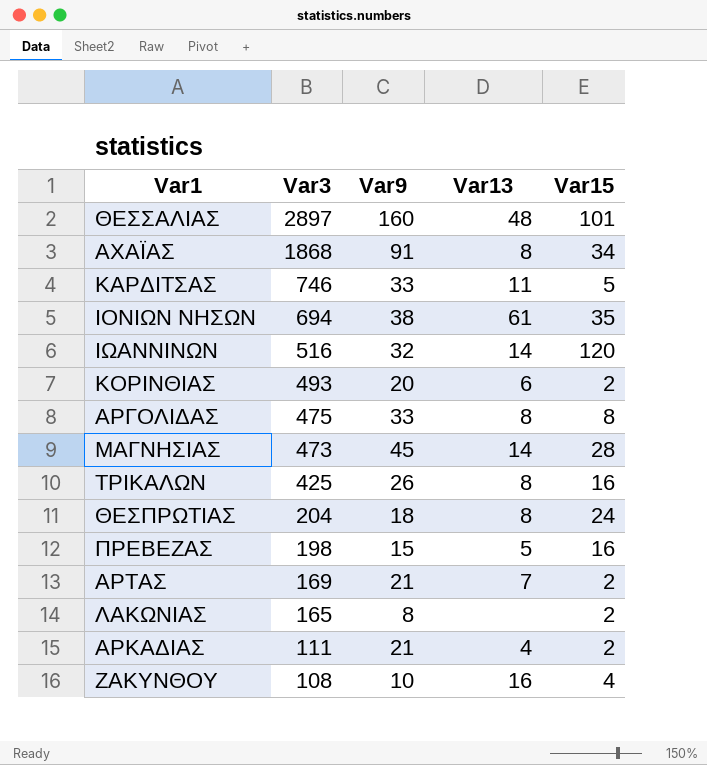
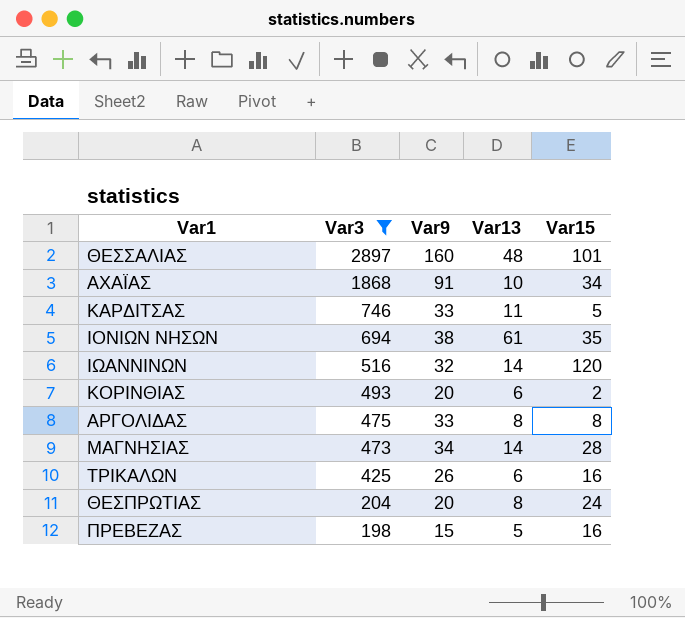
filter: none -> Var3 >= 198
ΑΧΑΪΑΣ | Var13: 8 -> 10
ΜΑΓΝΗΣΙΑΣ | Var9: 45 -> 34
ΤΡΙΚΑΛΩΝ | Var13: 8 -> 6
ΘΕΣΠΡΩΤΙΑΣ | Var9: 18 -> 20

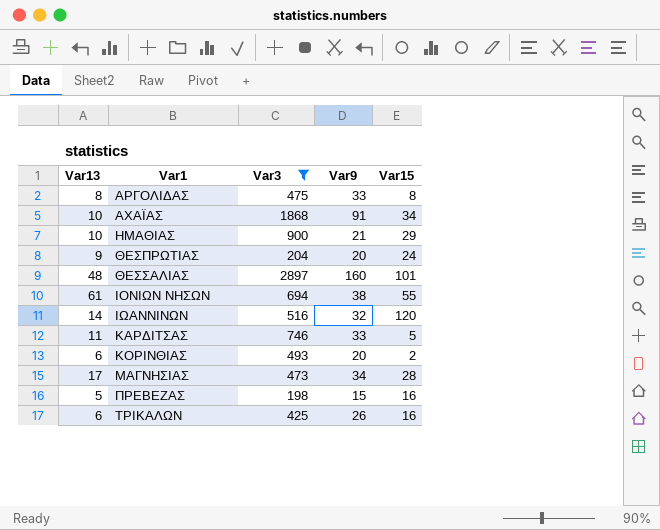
row order: Var3 descending -> Var1 ascending
column Var13 | position: 4 -> 1
row ΗΜΑΘΙΑΣ: none -> 10 | 900 | 21 | 29
ΘΕΣΠΡΩΤΙΑΣ | Var13: 8 -> 9
ΙΟΝΙΩΝ ΝΗΣΩΝ | Var15: 35 -> 55
ΜΑΓΝΗΣΙΑΣ | Var13: 14 -> 17

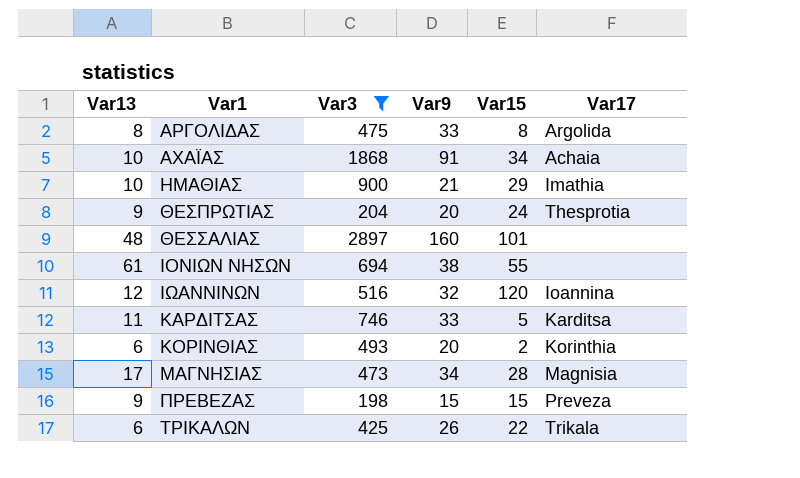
column Var17 | position: none -> 6
ΙΩΑΝΝΙΝΩΝ | Var13: 14 -> 12
ΠΡΕΒΕΖΑΣ | Var13: 5 -> 9
ΠΡΕΒΕΖΑΣ | Var15: 16 -> 15
ΤΡΙΚΑΛΩΝ | Var15: 16 -> 22

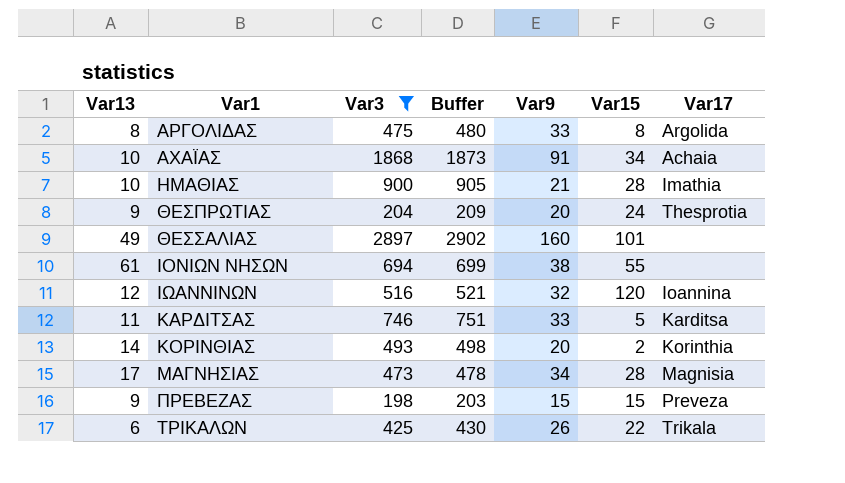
column Buffer | formula: none -> [Var3] + 5
ΗΜΑΘΙΑΣ | Var15: 29 -> 28
ΘΕΣΣΑΛΙΑΣ | Var13: 48 -> 49
ΚΟΡΙΝΘΙΑΣ | Var13: 6 -> 14

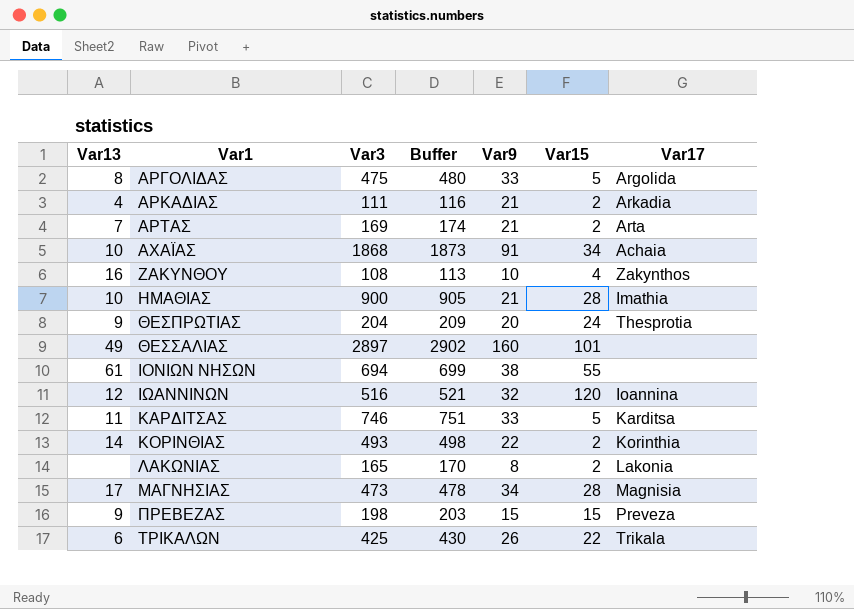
filter: Var3 >= 198 -> none
ΑΡΓΟΛΙΔΑΣ | Var15: 8 -> 5
ΚΟΡΙΝΘΙΑΣ | Var9: 20 -> 22

